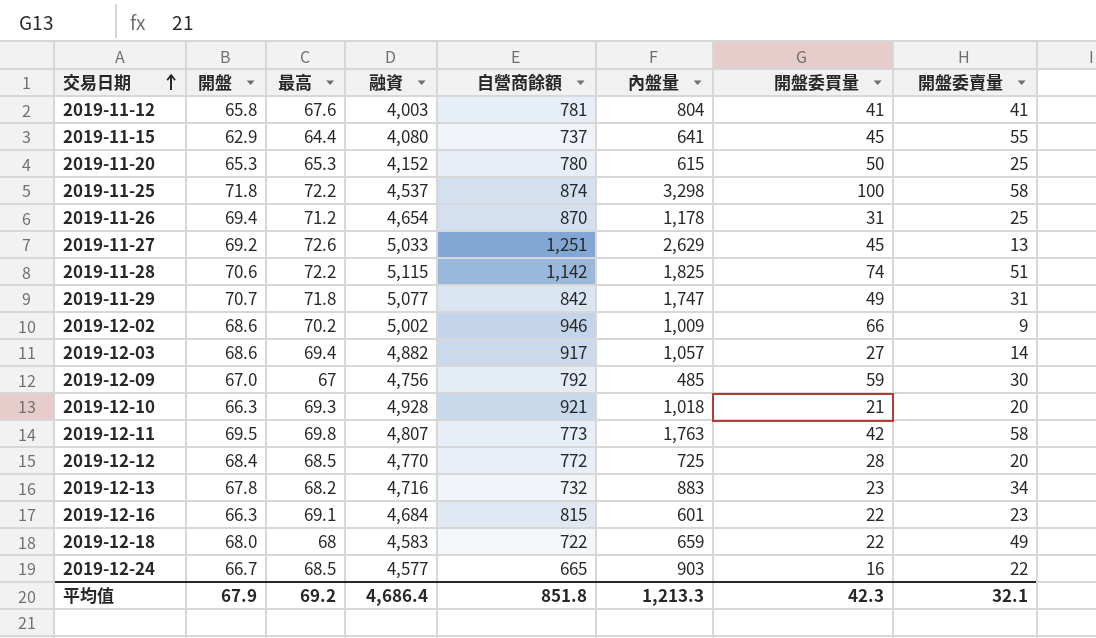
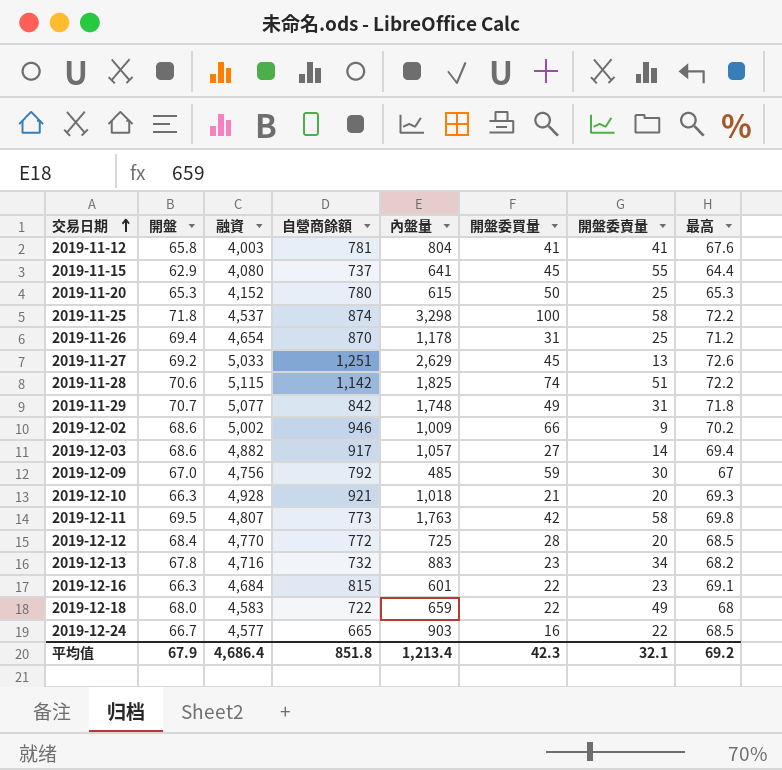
column 最高 | position: 3 -> 8
2019-11-29 | 內盤量: 1,747 -> 1,748
平均值 | 內盤量: 1,213.3 -> 1,213.4

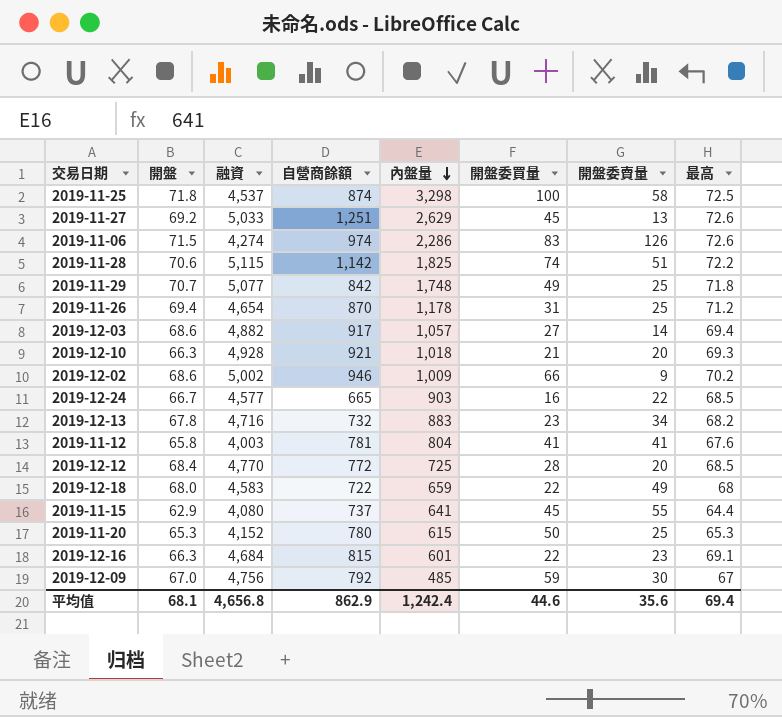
row order: 交易日期 ascending -> 內盤量 descending
row 2019-12-11: 69.5 | 4,807 | 773 | 1,763 | 42 | 58 | 69.8 -> none
2019-11-25 | 最高: 72.2 -> 72.5
row 2019-11-06: none -> 71.5 | 4,274 | 974 | 2,286 | 83 | 126 | 72.6
2019-11-29 | 開盤委賣量: 31 -> 25
平均值 | 開盤: 67.9 -> 68.1
平均值 | 融資: 4,686.4 -> 4,656.8
平均值 | 自營商餘額: 851.8 -> 862.9
平均值 | 內盤量: 1,213.4 -> 1,242.4
平均值 | 開盤委買量: 42.3 -> 44.6
平均值 | 開盤委賣量: 32.1 -> 35.6
平均值 | 最高: 69.2 -> 69.4

